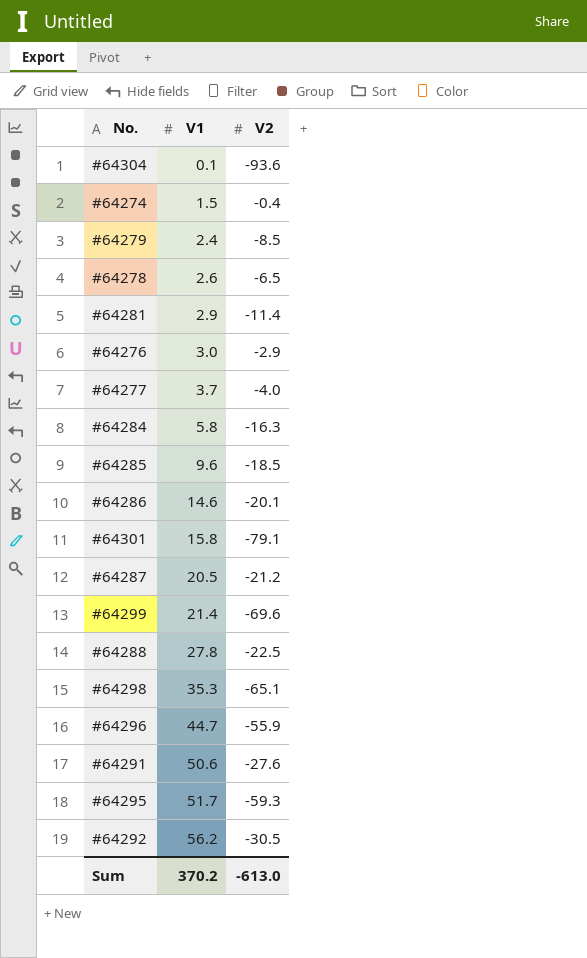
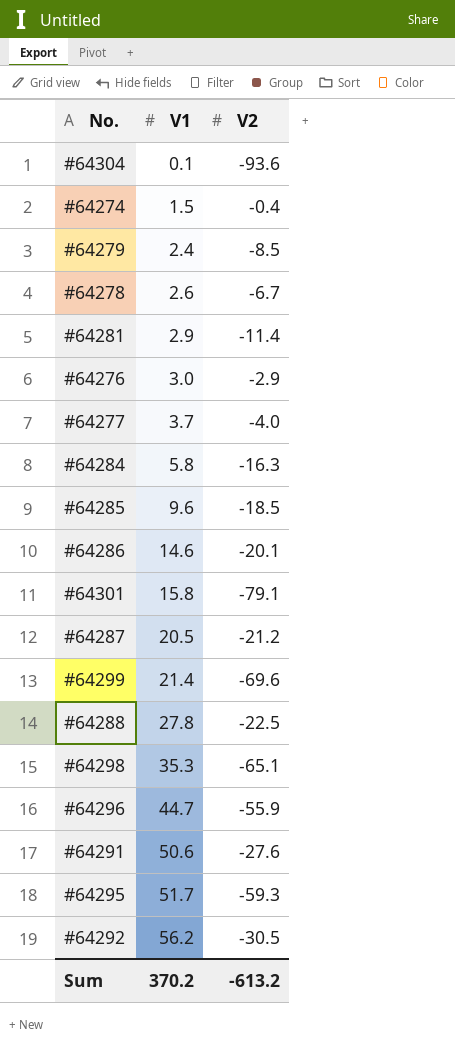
#64278 | V2: -6.5 -> -6.7
Sum | V2: -613.0 -> -613.2

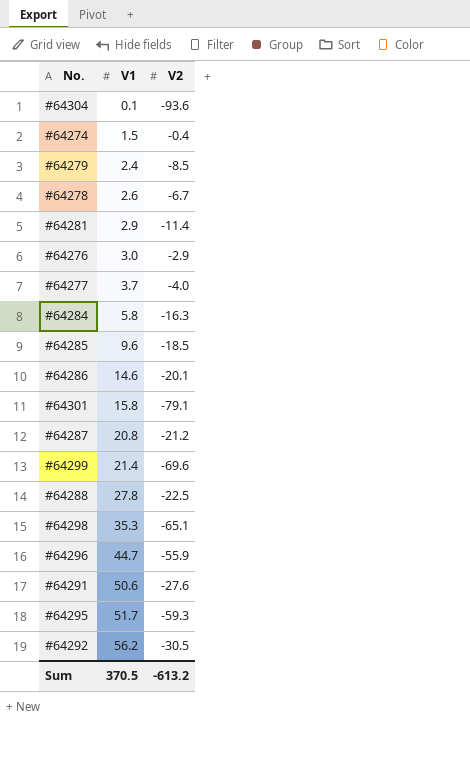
#64287 | V1: 20.5 -> 20.8
Sum | V1: 370.2 -> 370.5

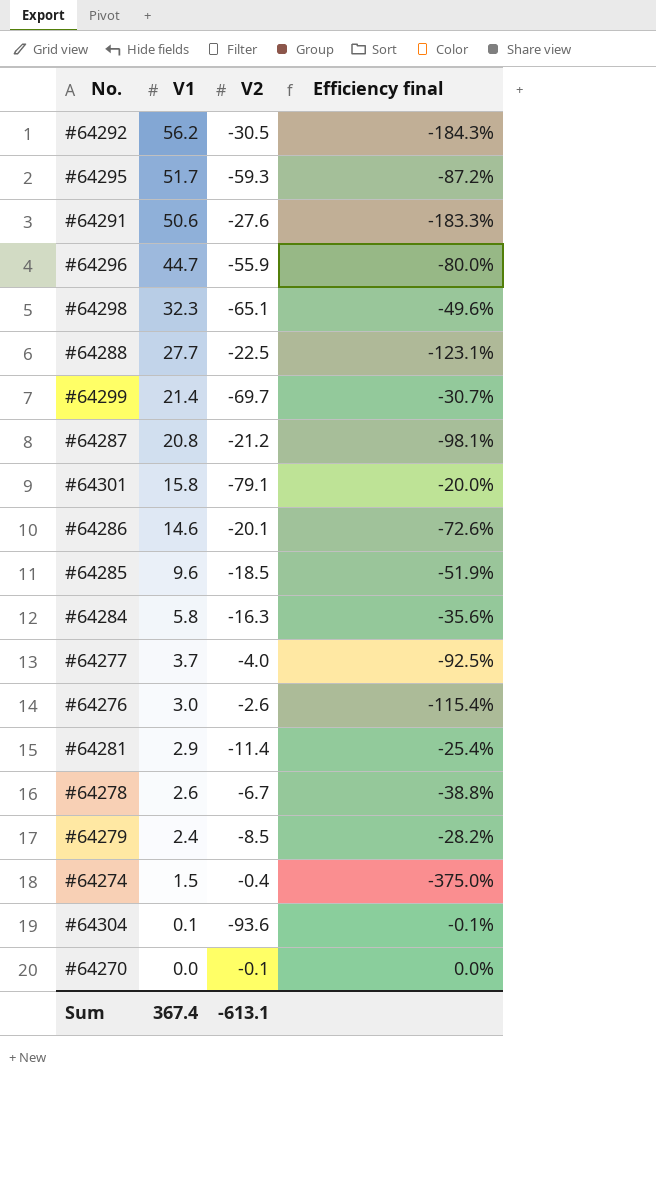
row order: V1 ascending -> V1 descending
column Efficiency final | formula: none -> [V1] / [V2]
#64298 | V1: 35.3 -> 32.3
#64288 | V1: 27.8 -> 27.7
#64299 | V2: -69.6 -> -69.7
#64276 | V2: -2.9 -> -2.6
row #64270: none -> 0.0 | -0.1 | 0.0%
Sum | V1: 370.5 -> 367.4
Sum | V2: -613.2 -> -613.1

